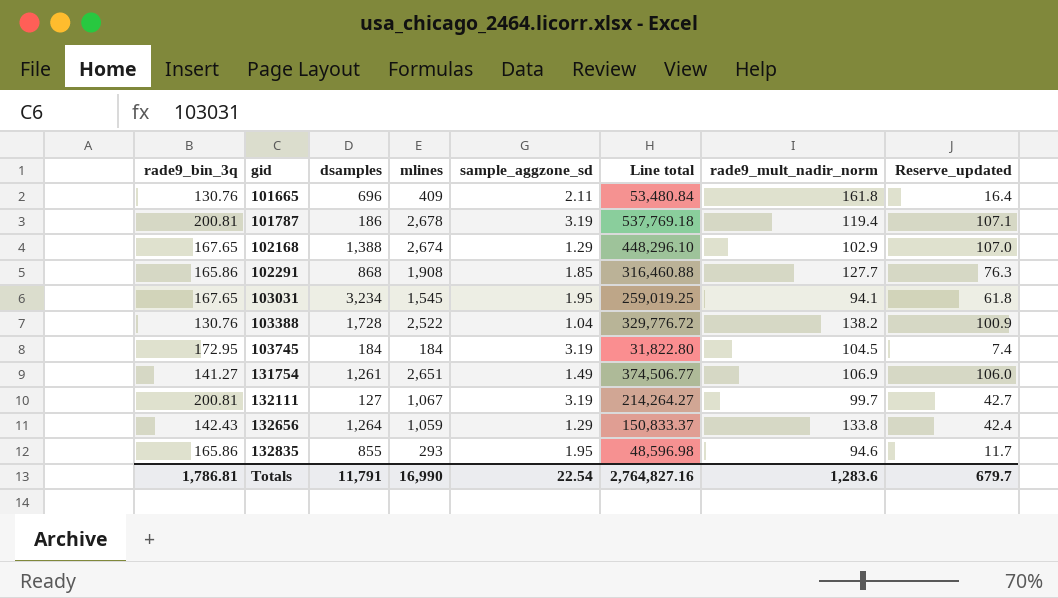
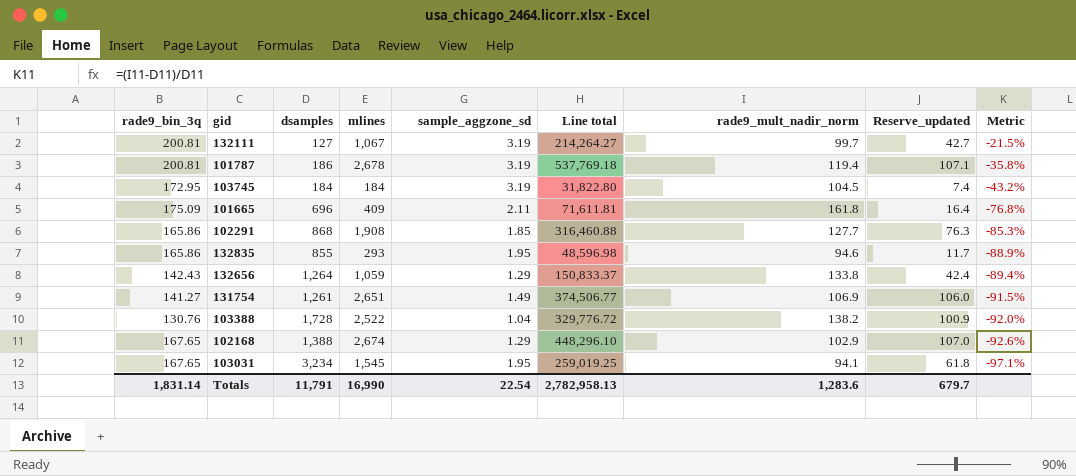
row order: gid ascending -> Metric descending
column Metric | formula: none -> ([rade9_mult_nadir_norm] - [dsamples]) / [dsamples]
101665 | rade9_bin_3q: 130.76 -> 175.09
101665 | Line total: 53,480.84 -> 71,611.81
Totals | rade9_bin_3q: 1,786.81 -> 1,831.14
Totals | Line total: 2,764,827.16 -> 2,782,958.13

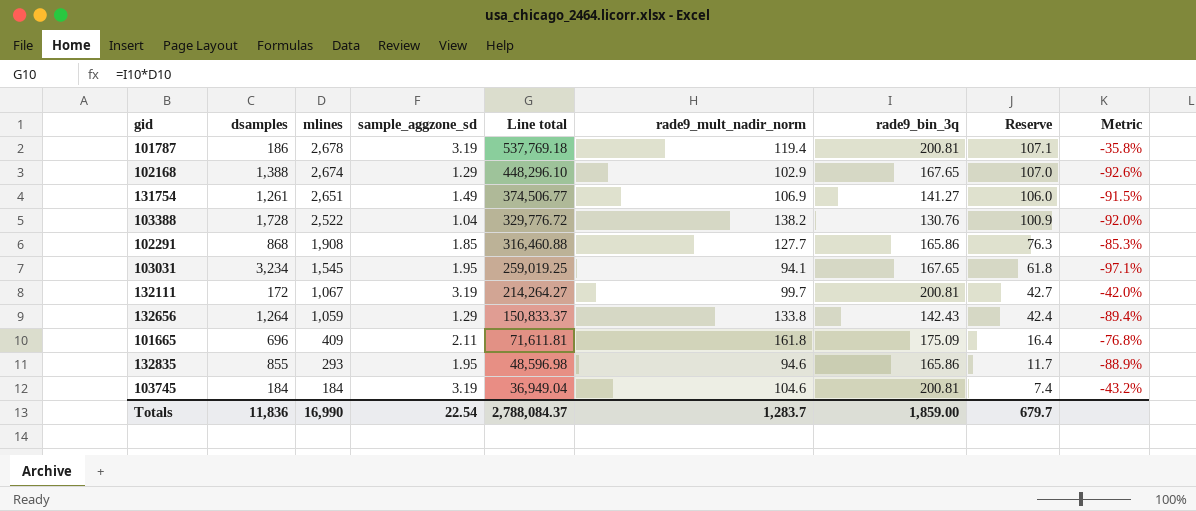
row order: Metric descending -> mlines descending
column rade9_bin_3q | position: 1 -> 7
column name: Reserve_updated -> Reserve
132111 | dsamples: 127 -> 172
132111 | Metric: -21.5% -> -42.0%
103745 | Line total: 31,822.80 -> 36,949.04
103745 | rade9_mult_nadir_norm: 104.5 -> 104.6
103745 | rade9_bin_3q: 172.95 -> 200.81
Totals | dsamples: 11,791 -> 11,836
Totals | Line total: 2,782,958.13 -> 2,788,084.37
Totals | rade9_mult_nadir_norm: 1,283.6 -> 1,283.7
Totals | rade9_bin_3q: 1,831.14 -> 1,859.00

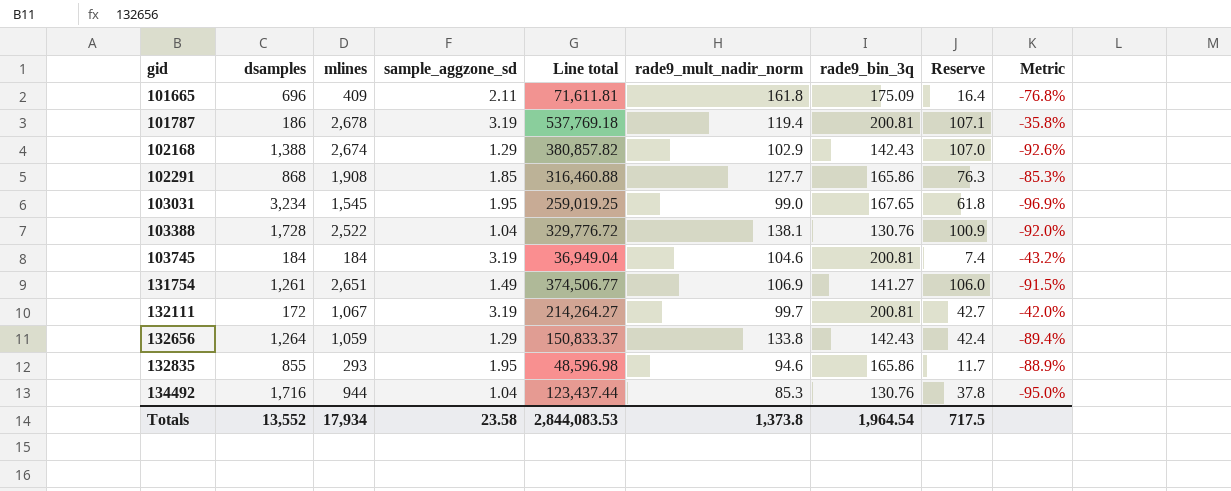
row order: mlines descending -> gid ascending
102168 | Line total: 448,296.10 -> 380,857.82
102168 | rade9_bin_3q: 167.65 -> 142.43
103031 | rade9_mult_nadir_norm: 94.1 -> 99.0
103031 | Metric: -97.1% -> -96.9%
103388 | rade9_mult_nadir_norm: 138.2 -> 138.1
row 134492: none -> 1,716 | 944 | 1.04 | 123,437.44 | 85.3 | 130.76 | 37.8 | -95.0%
Totals | dsamples: 11,836 -> 13,552
Totals | mlines: 16,990 -> 17,934
Totals | sample_aggzone_sd: 22.54 -> 23.58
Totals | Line total: 2,788,084.37 -> 2,844,083.53
Totals | rade9_mult_nadir_norm: 1,283.7 -> 1,373.8
Totals | rade9_bin_3q: 1,859.00 -> 1,964.54
Totals | Reserve: 679.7 -> 717.5

